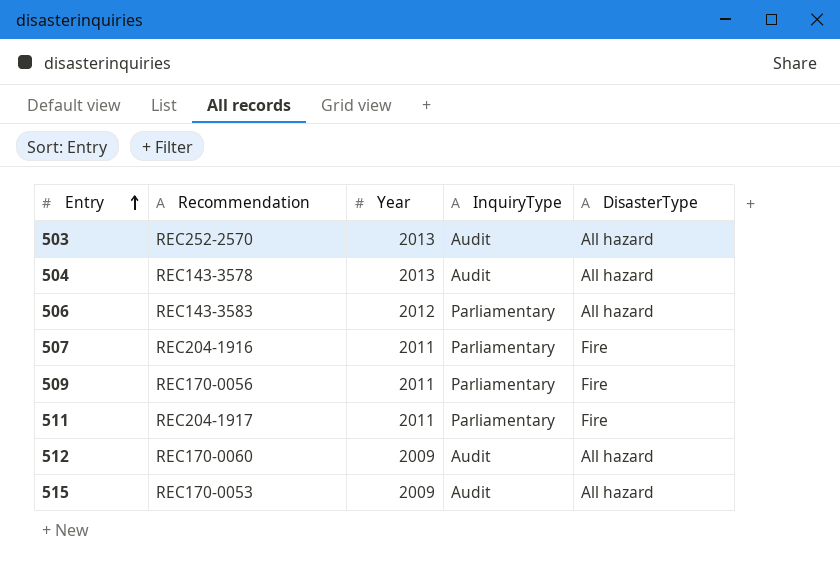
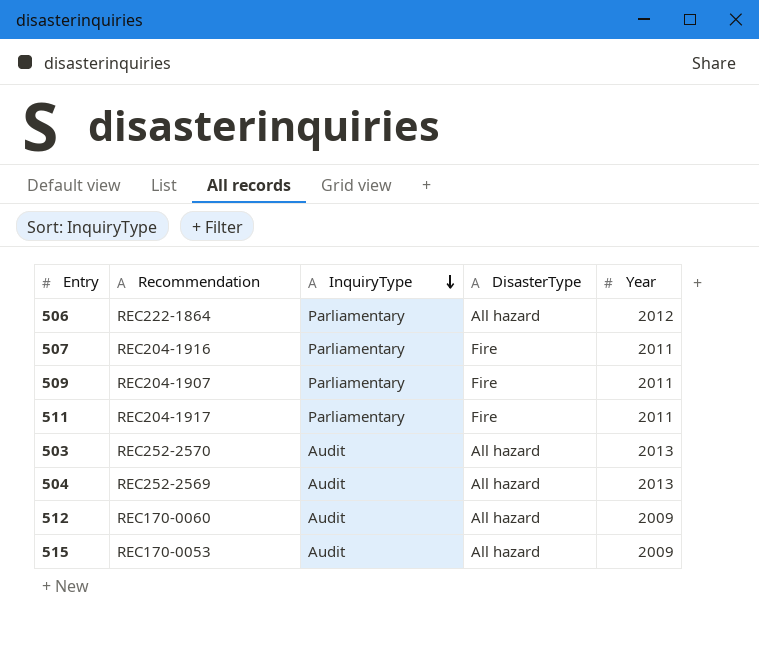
row order: Entry ascending -> InquiryType descending
column Year | position: 3 -> 5
506 | Recommendation: REC143-3583 -> REC222-1864
509 | Recommendation: REC170-0056 -> REC204-1907
504 | Recommendation: REC143-3578 -> REC252-2569

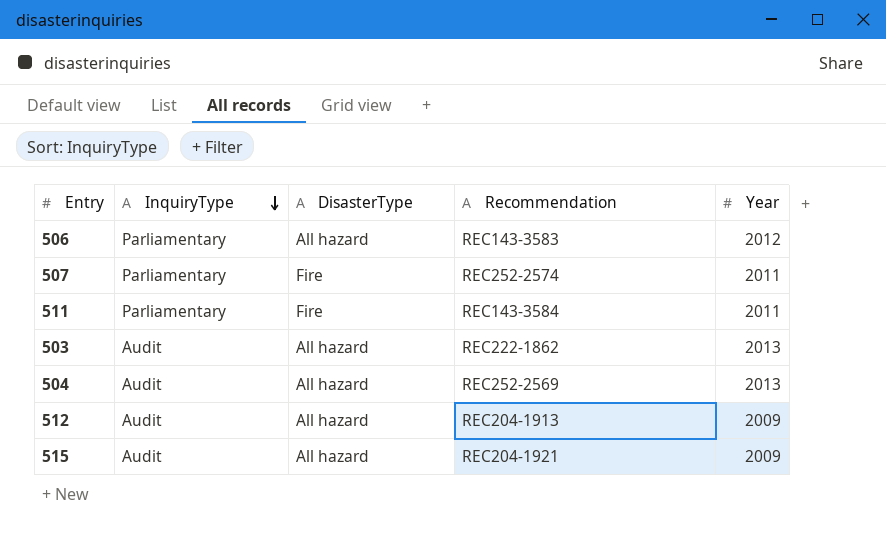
column Recommendation | position: 2 -> 4
row 509: REC204-1907 | Parliamentary | Fire | 2011 -> none
506 | Recommendation: REC222-1864 -> REC143-3583
507 | Recommendation: REC204-1916 -> REC252-2574
511 | Recommendation: REC204-1917 -> REC143-3584
503 | Recommendation: REC252-2570 -> REC222-1862
512 | Recommendation: REC170-0060 -> REC204-1913
515 | Recommendation: REC170-0053 -> REC204-1921

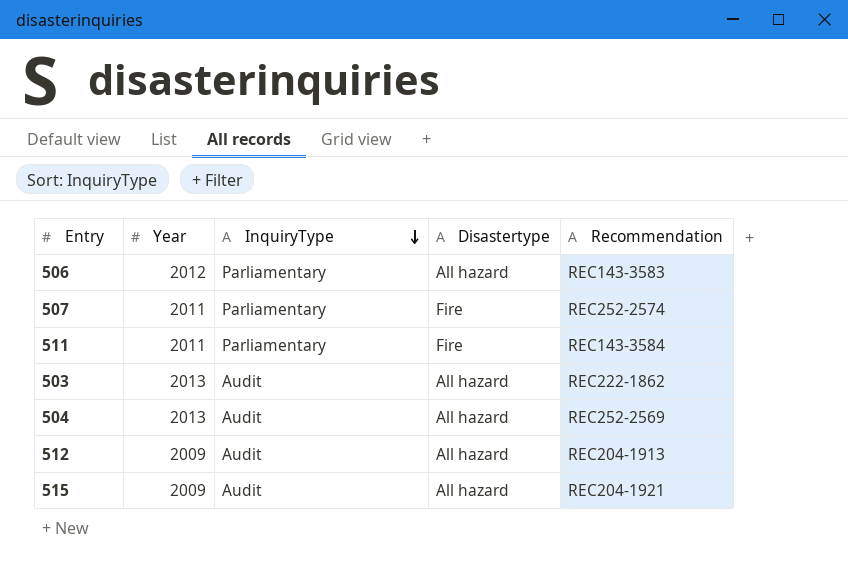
column Year | position: 5 -> 2
column name: DisasterType -> Disastertype

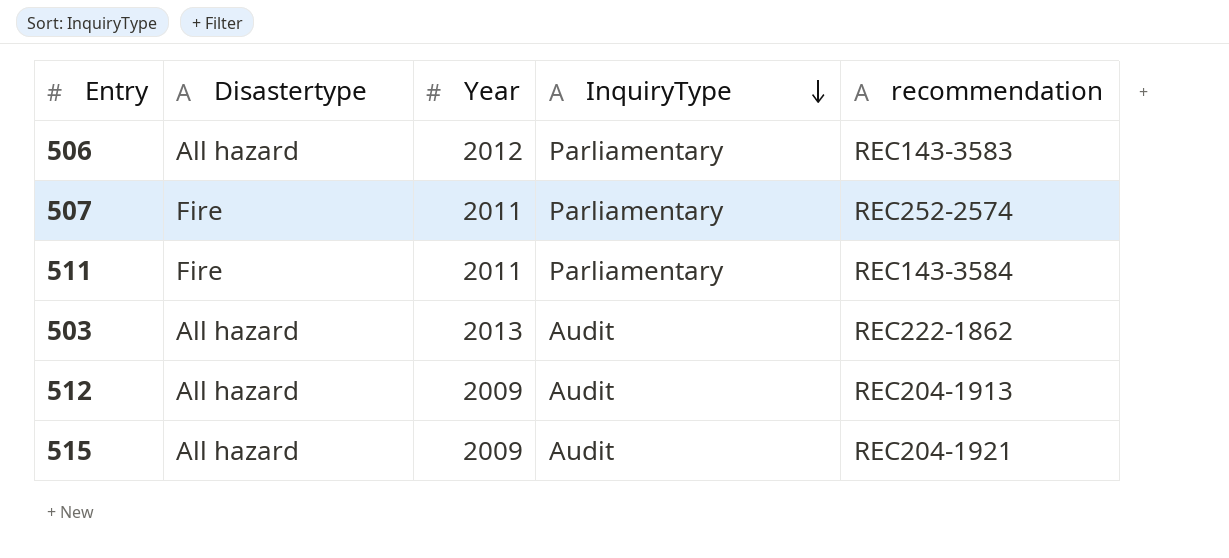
column Disastertype | position: 4 -> 2
column name: Recommendation -> recommendation
row 504: 2013 | Audit | All hazard | REC252-2569 -> none

